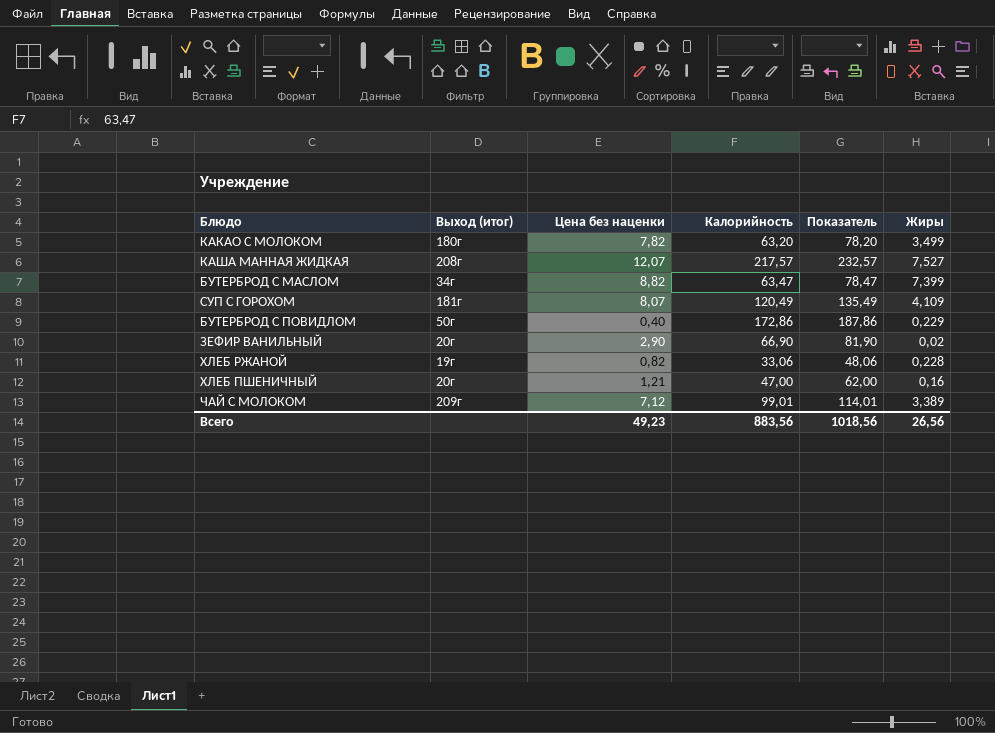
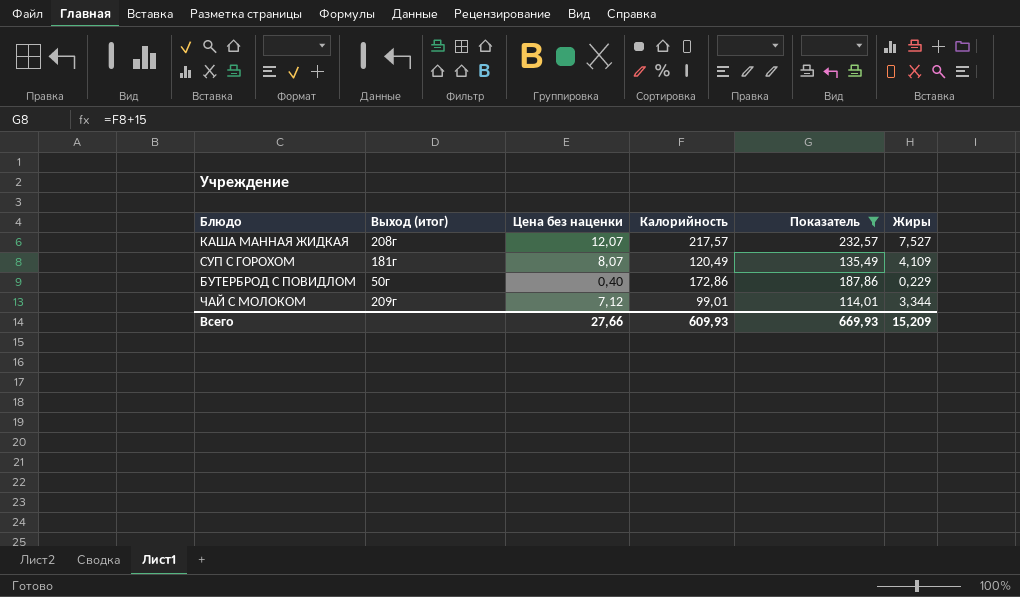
filter: none -> Показатель >= 114,01
ЧАЙ С МОЛОКОМ | Жиры: 3,389 -> 3,344
Всего | Цена без наценки: 49,23 -> 27,66
Всего | Калорийность: 883,56 -> 609,93
Всего | Показатель: 1018,56 -> 669,93
Всего | Жиры: 26,56 -> 15,209

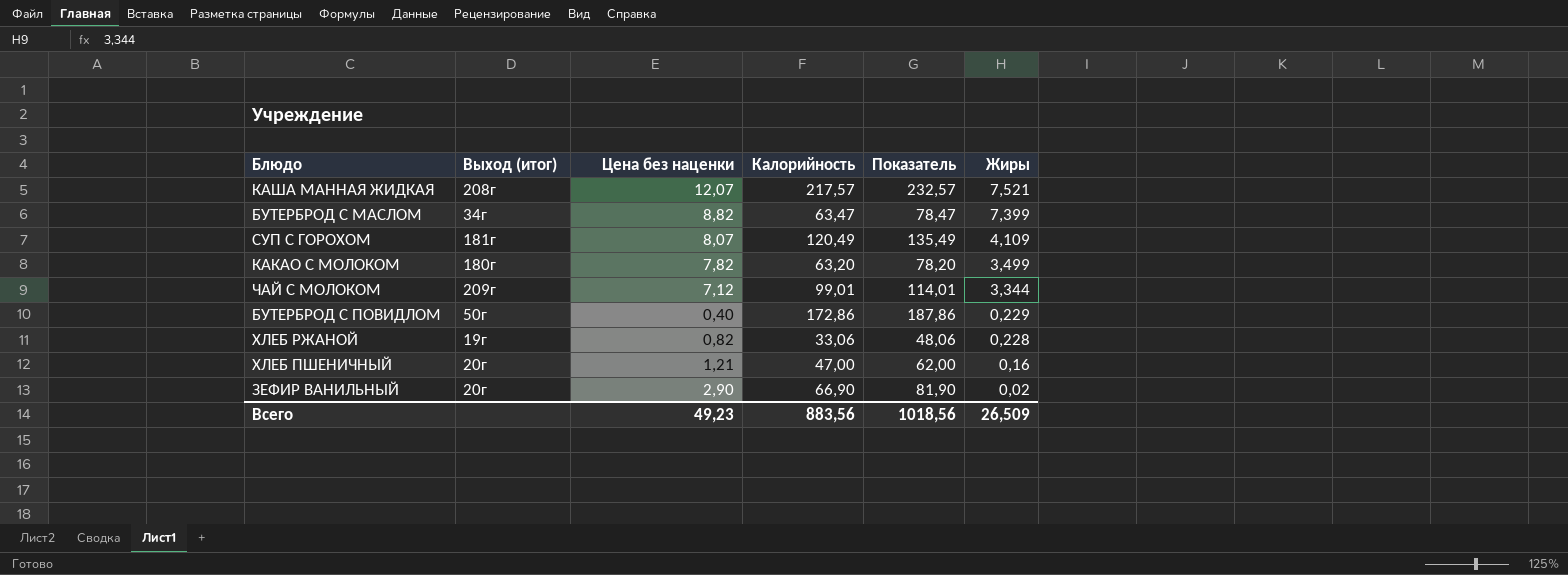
filter: Показатель >= 114,01 -> none
row order: none -> Жиры descending
КАША МАННАЯ ЖИДКАЯ | Жиры: 7,527 -> 7,521
Всего | Цена без наценки: 27,66 -> 49,23
Всего | Калорийность: 609,93 -> 883,56
Всего | Показатель: 669,93 -> 1018,56
Всего | Жиры: 15,209 -> 26,509

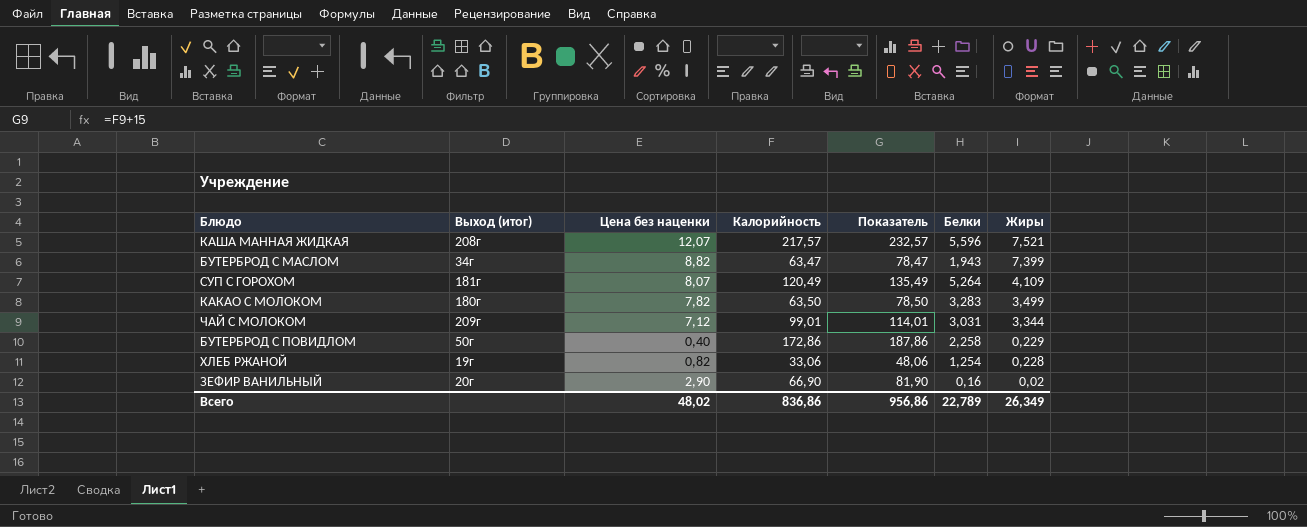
column Белки | position: none -> 6
row ХЛЕБ ПШЕНИЧНЫЙ: 20г | 1,21 | 47,00 | 62,00 | 0,16 -> none
КАКАО С МОЛОКОМ | Калорийность: 63,20 -> 63,50
КАКАО С МОЛОКОМ | Показатель: 78,20 -> 78,50
Всего | Цена без наценки: 49,23 -> 48,02
Всего | Калорийность: 883,56 -> 836,86
Всего | Показатель: 1018,56 -> 956,86
Всего | Жиры: 26,509 -> 26,349

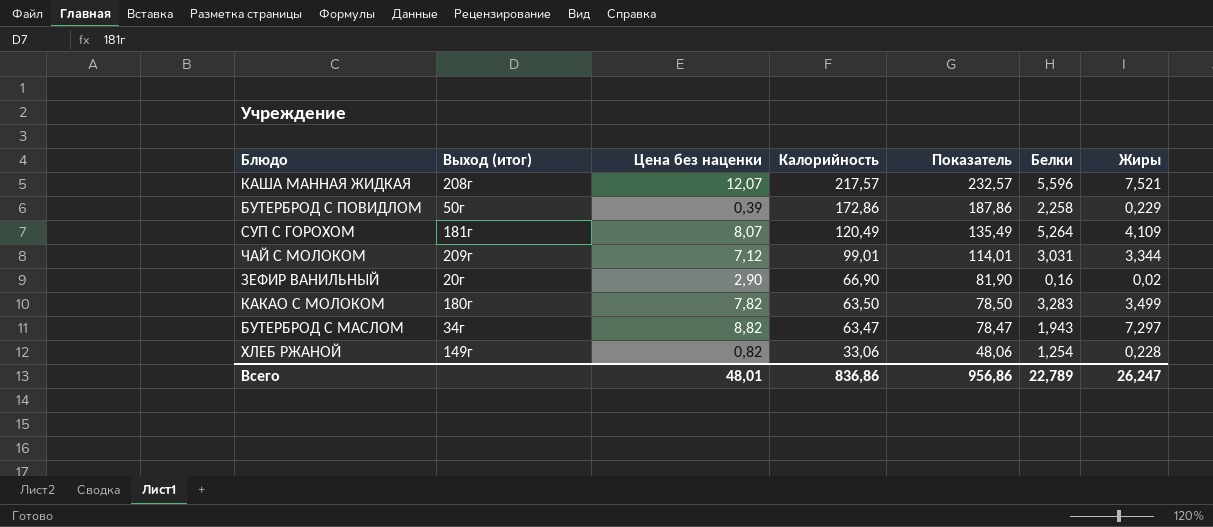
row order: Жиры descending -> Калорийность descending
БУТЕРБРОД С ПОВИДЛОМ | Цена без наценки: 0,40 -> 0,39
БУТЕРБРОД С МАСЛОМ | Жиры: 7,399 -> 7,297
ХЛЕБ РЖАНОЙ | Выход (итог): 19г -> 149г
Всего | Цена без наценки: 48,02 -> 48,01
Всего | Жиры: 26,349 -> 26,247

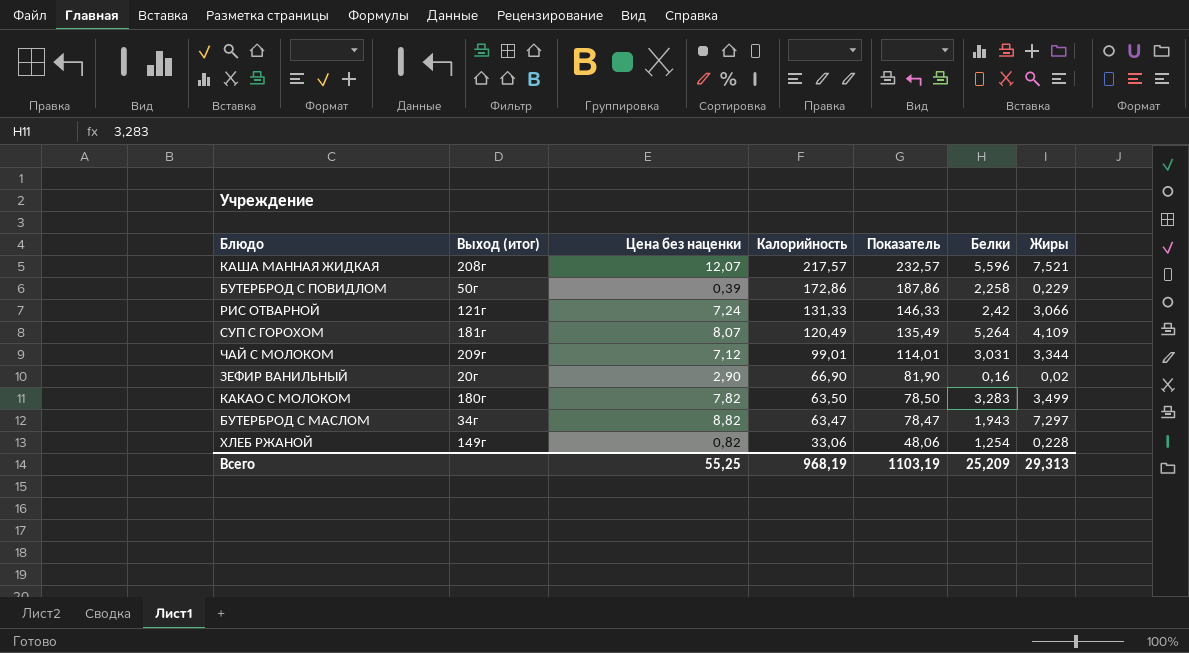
row РИС ОТВАРНОЙ: none -> 121г | 7,24 | 131,33 | 146,33 | 2,42 | 3,066
Всего | Цена без наценки: 48,01 -> 55,25
Всего | Калорийность: 836,86 -> 968,19
Всего | Показатель: 956,86 -> 1103,19
Всего | Белки: 22,789 -> 25,209
Всего | Жиры: 26,247 -> 29,313

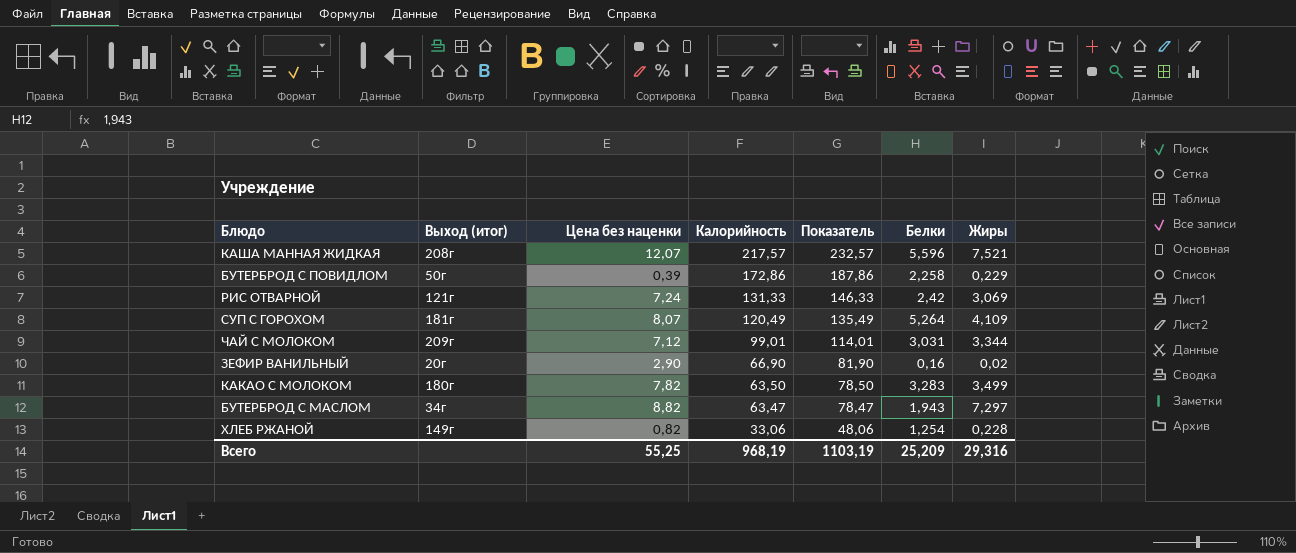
РИС ОТВАРНОЙ | Жиры: 3,066 -> 3,069
Всего | Жиры: 29,313 -> 29,316

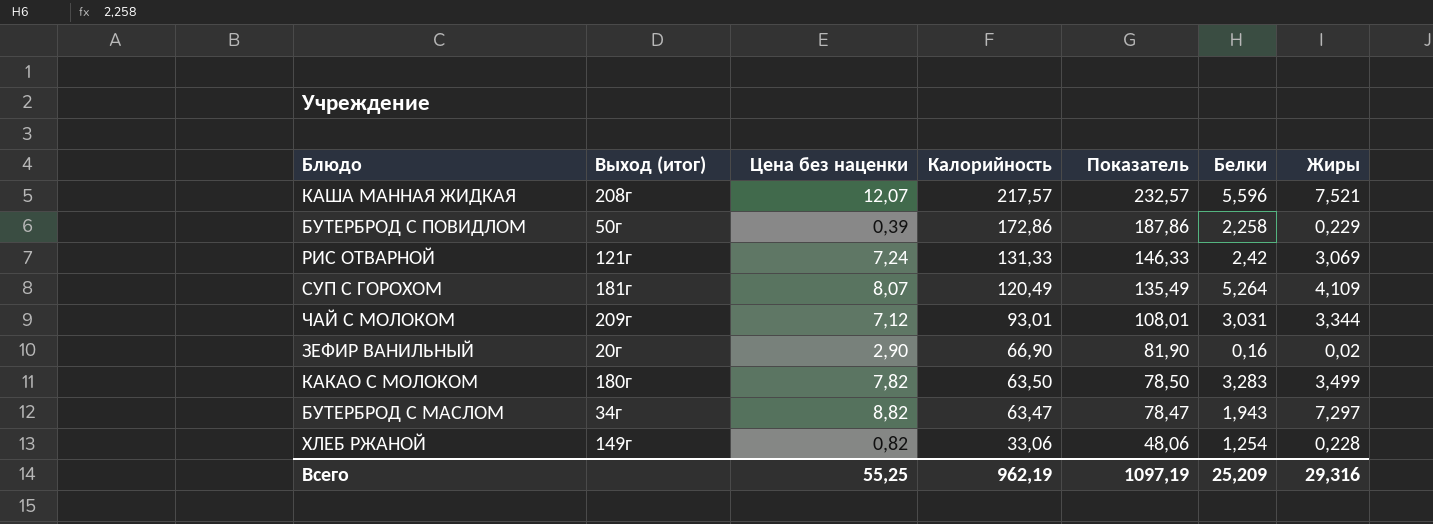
ЧАЙ С МОЛОКОМ | Калорийность: 99,01 -> 93,01
ЧАЙ С МОЛОКОМ | Показатель: 114,01 -> 108,01
Всего | Калорийность: 968,19 -> 962,19
Всего | Показатель: 1103,19 -> 1097,19

